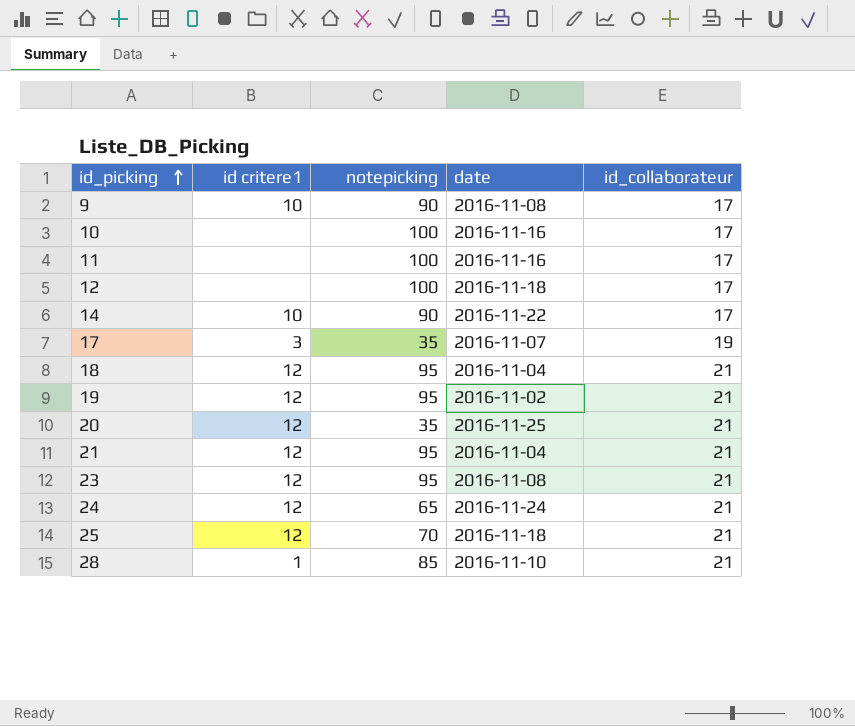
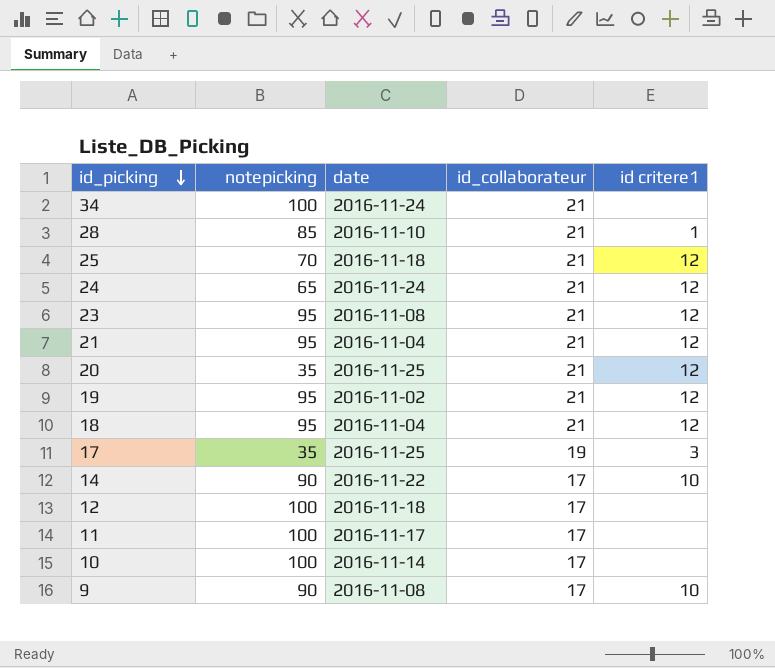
row order: id_picking ascending -> id_picking descending
column id critere1 | position: 2 -> 5
row 34: none -> 100 | 2016-11-24 | 21 | none
17 | date: 2016-11-07 -> 2016-11-25
11 | date: 2016-11-16 -> 2016-11-17
10 | date: 2016-11-16 -> 2016-11-14

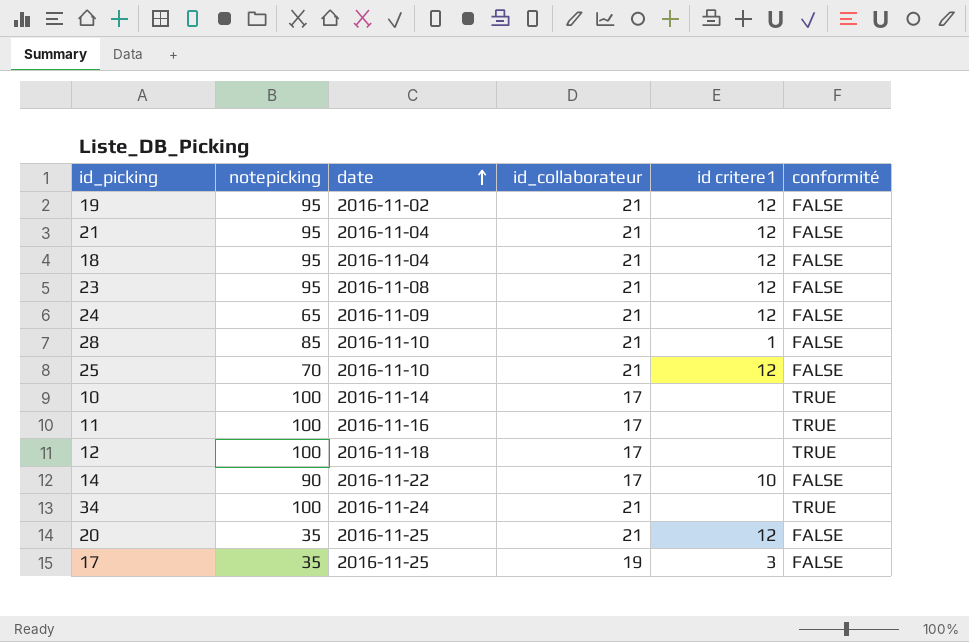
row order: id_picking descending -> date ascending
column conformité | position: none -> 6
row 9: 90 | 2016-11-08 | 17 | 10 -> none
24 | date: 2016-11-24 -> 2016-11-09
25 | date: 2016-11-18 -> 2016-11-10
11 | date: 2016-11-17 -> 2016-11-16

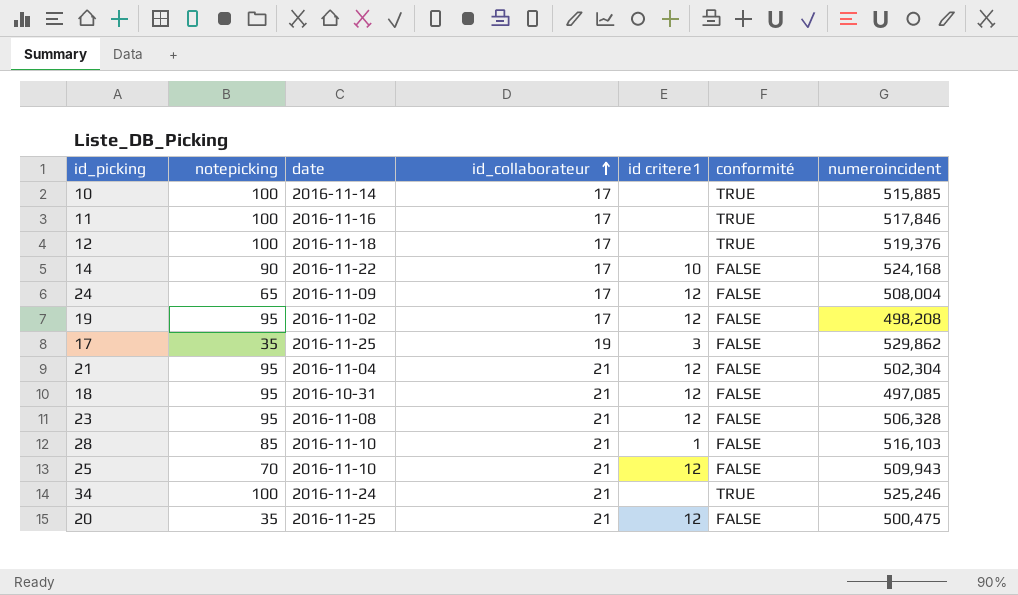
row order: date ascending -> id_collaborateur ascending
column numeroincident | position: none -> 7
24 | id_collaborateur: 21 -> 17
19 | id_collaborateur: 21 -> 17
18 | date: 2016-11-04 -> 2016-10-31

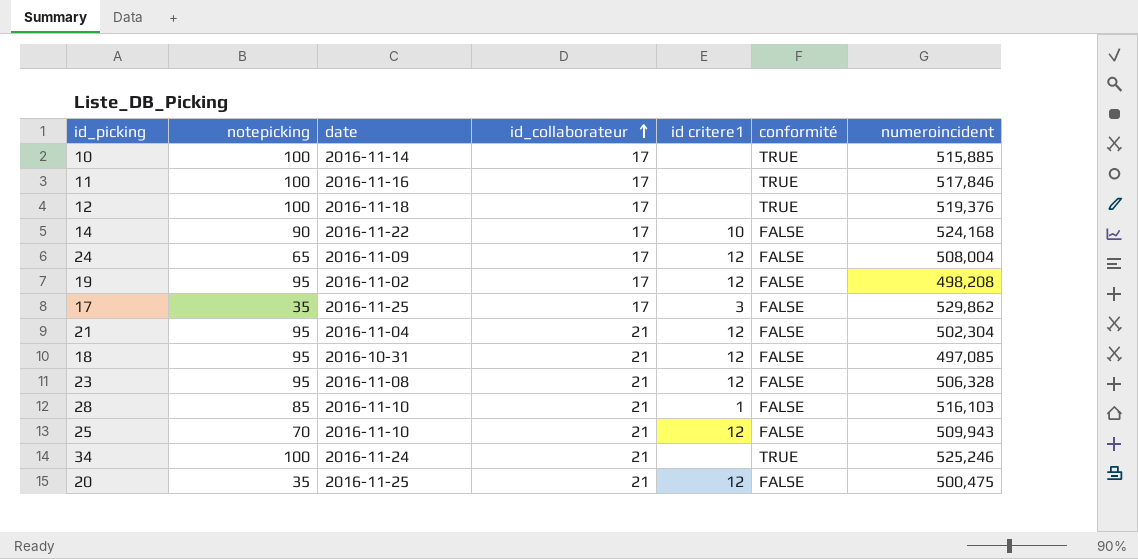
17 | id_collaborateur: 19 -> 17

